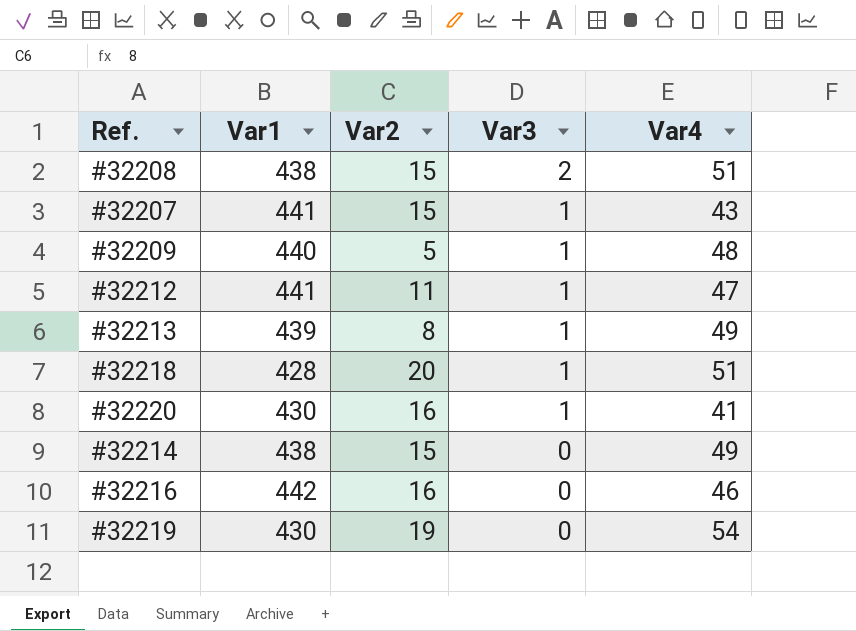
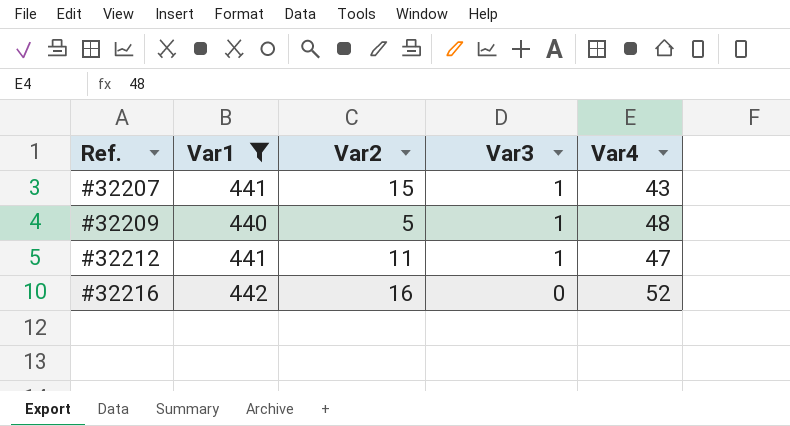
filter: none -> Var1 >= 440
#32216 | Var4: 46 -> 52

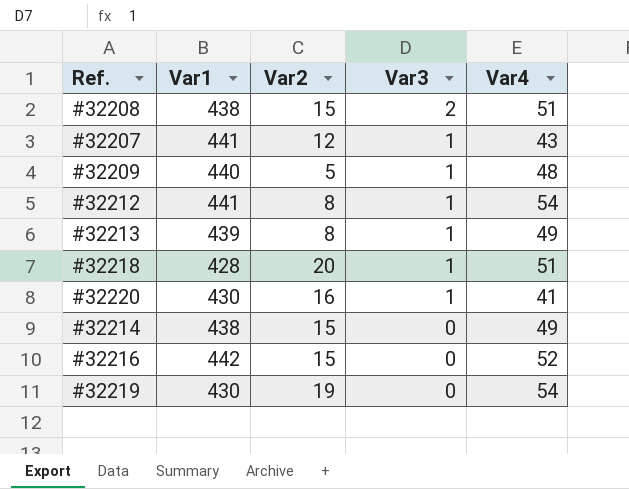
filter: Var1 >= 440 -> none
#32207 | Var2: 15 -> 12
#32212 | Var2: 11 -> 8
#32212 | Var4: 47 -> 54
#32216 | Var2: 16 -> 15

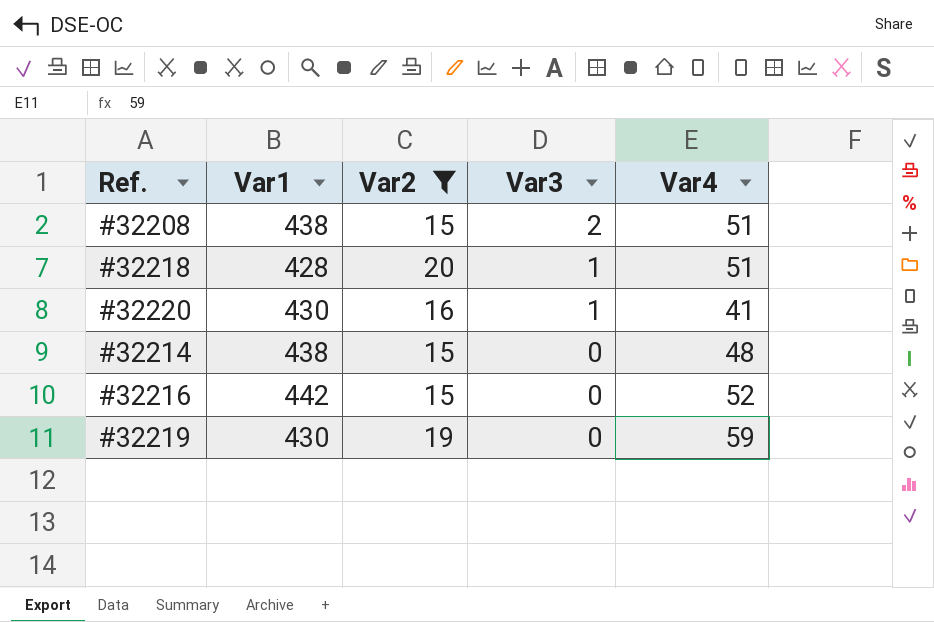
filter: none -> Var2 >= 15
#32214 | Var4: 49 -> 48
#32219 | Var4: 54 -> 59

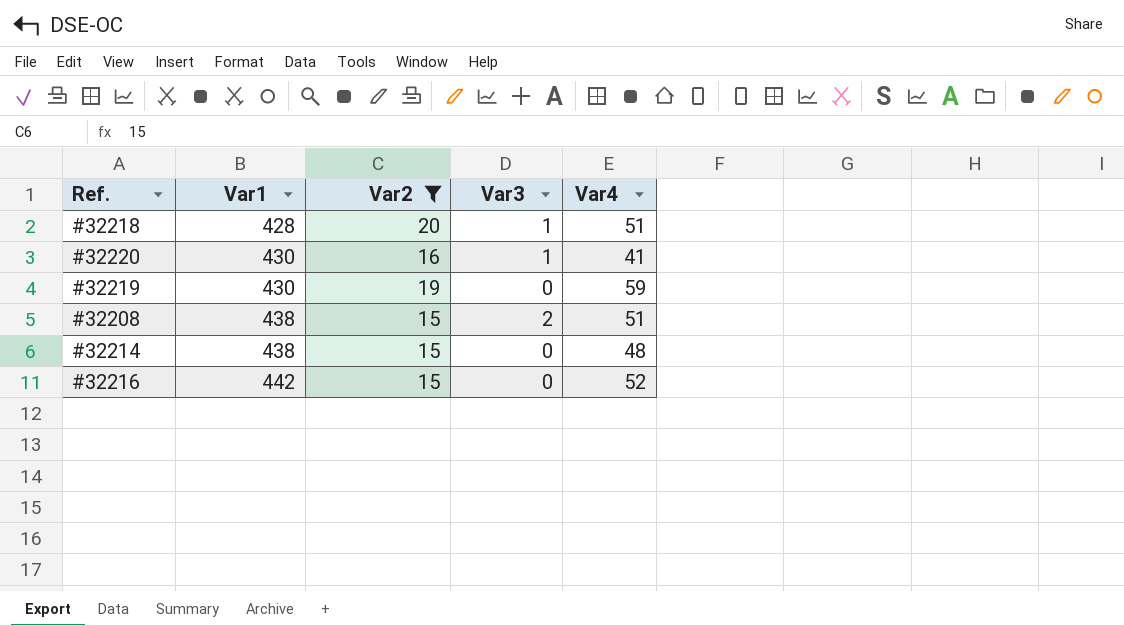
row order: Var3 descending -> Var1 ascending

